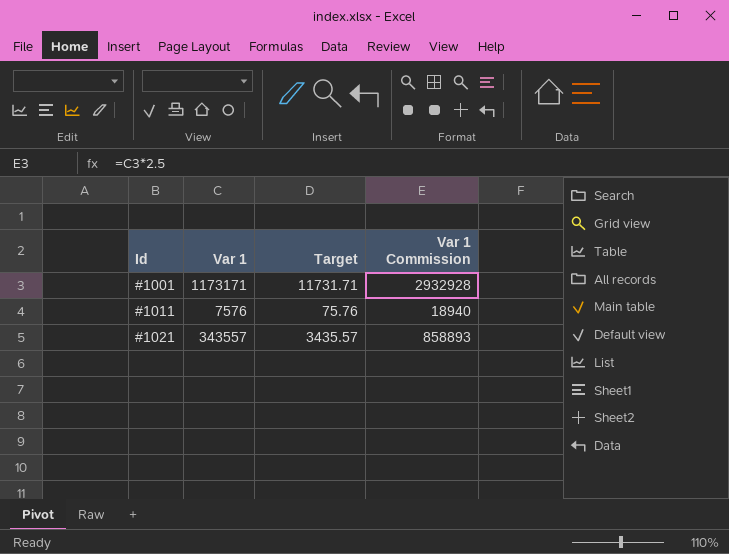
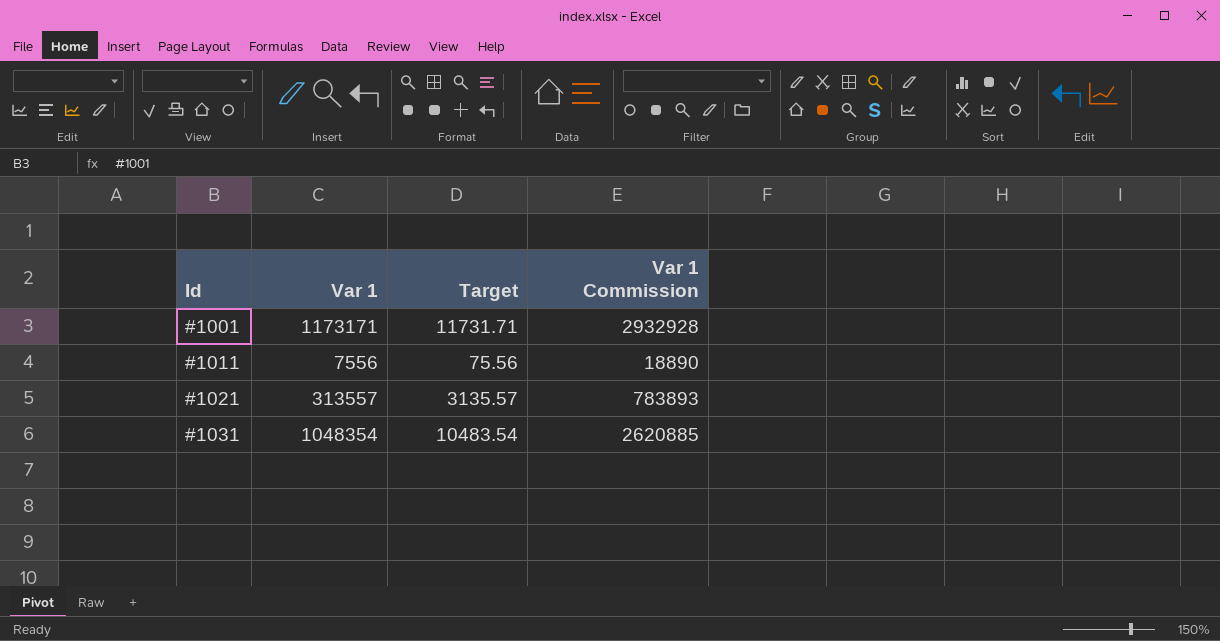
#1011 | Var 1: 7576 -> 7556
#1011 | Target: 75.76 -> 75.56
#1011 | Var 1 Commission: 18940 -> 18890
#1021 | Var 1: 343557 -> 313557
#1021 | Target: 3435.57 -> 3135.57
#1021 | Var 1 Commission: 858893 -> 783893
row #1031: none -> 1048354 | 10483.54 | 2620885

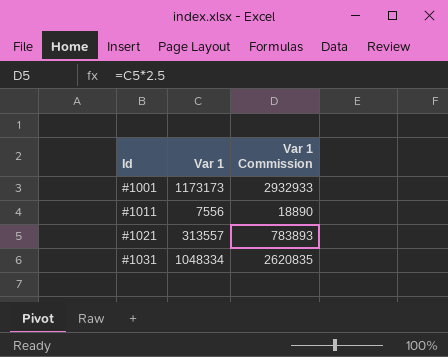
column Target | formula: [Var 1] * 0.01 -> none
#1001 | Var 1: 1173171 -> 1173173
#1001 | Var 1 Commission: 2932928 -> 2932933
#1031 | Var 1: 1048354 -> 1048334
#1031 | Var 1 Commission: 2620885 -> 2620835

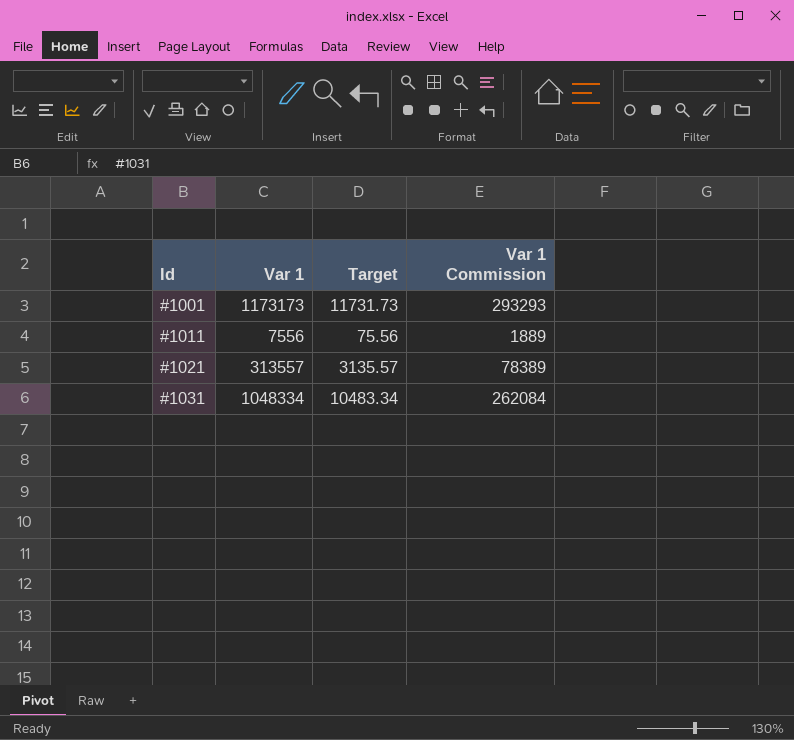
column Target | formula: none -> [Var 1] * 0.01
column Var 1 Commission | formula: [Var 1] * 2.5 -> [Var 1] * 0.25

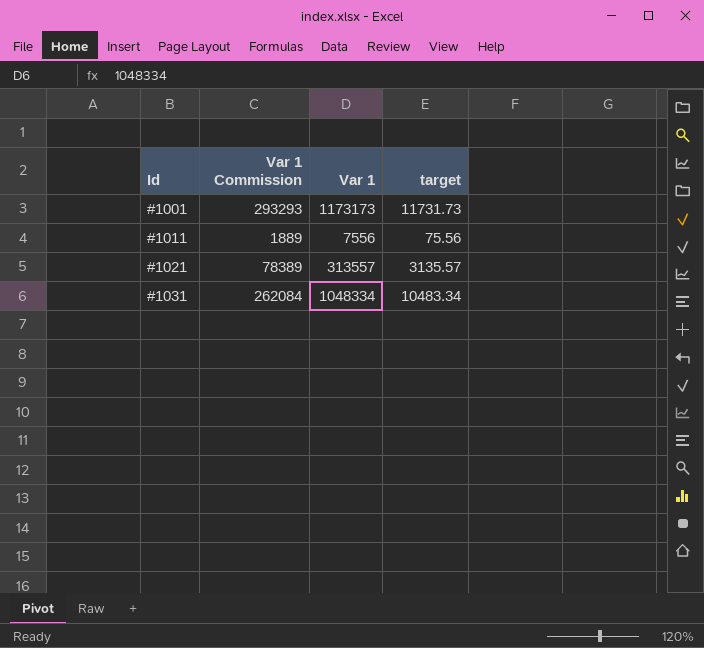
column Var 1 Commission | position: 4 -> 2
column name: Target -> target

